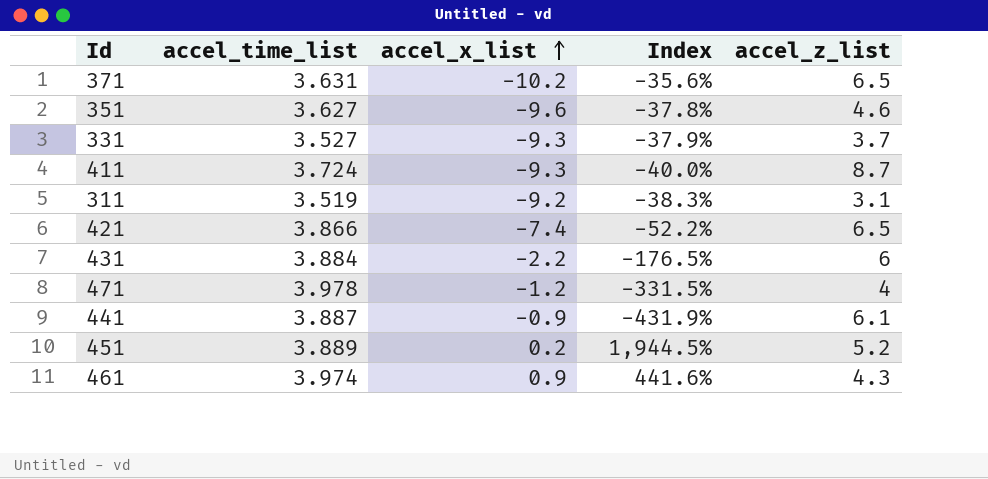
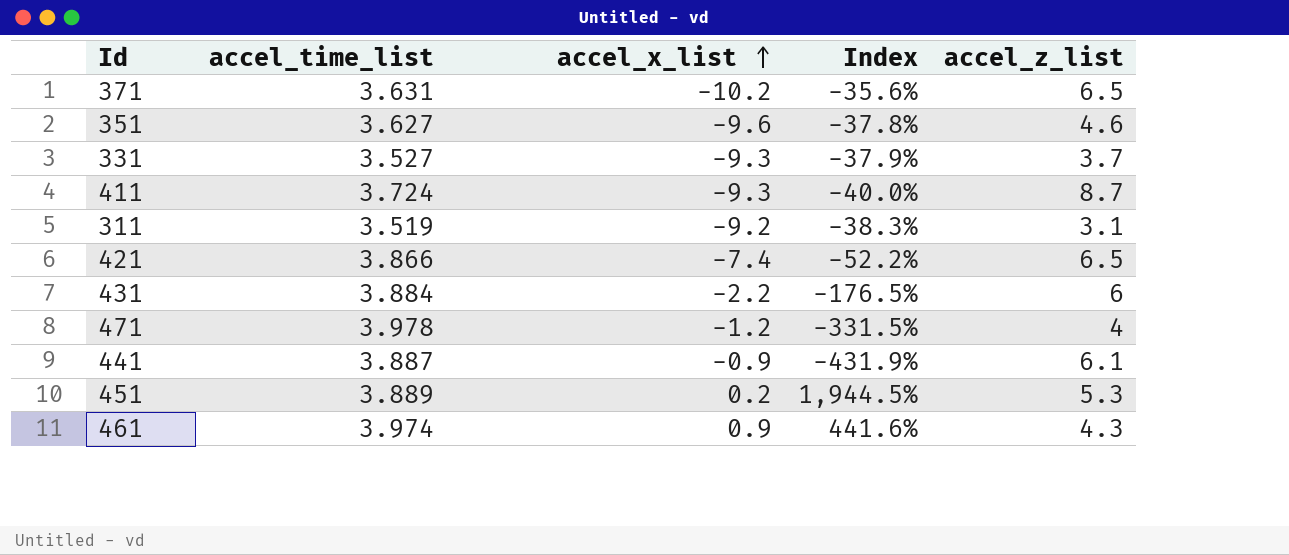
451 | accel_z_list: 5.2 -> 5.3

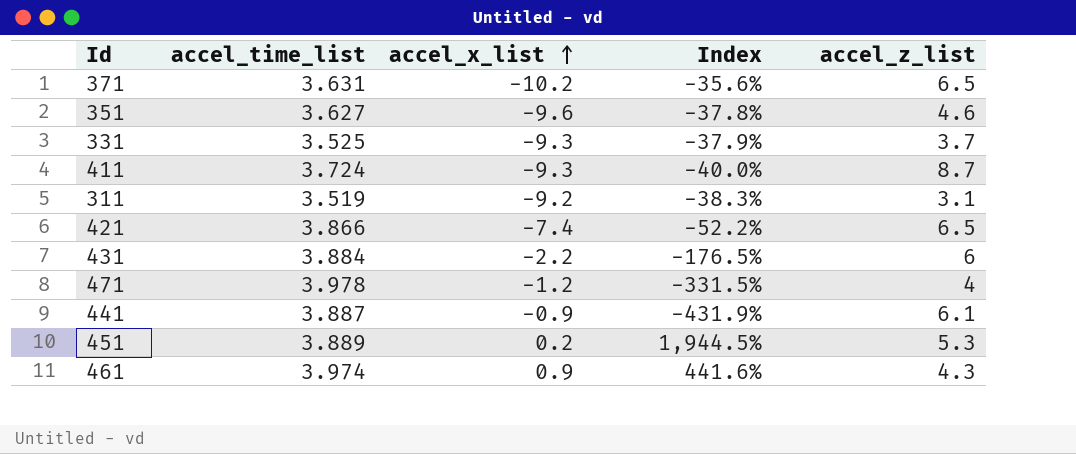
331 | accel_time_list: 3.527 -> 3.525

